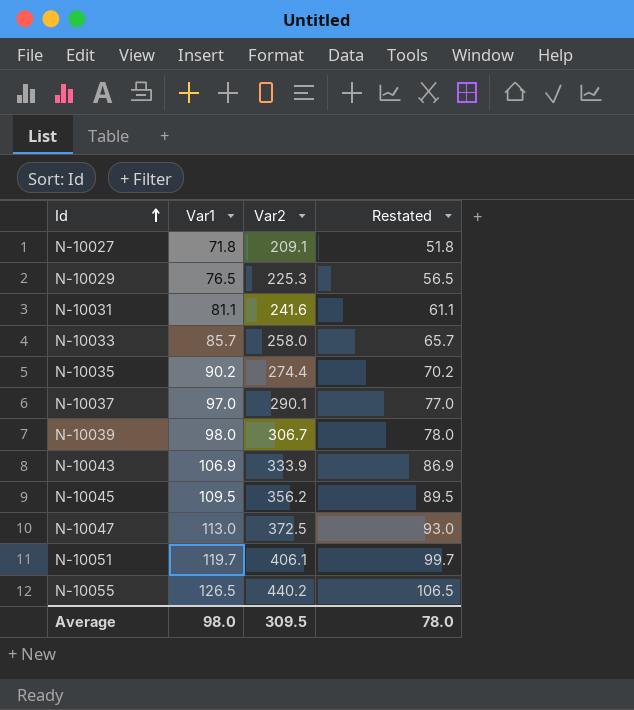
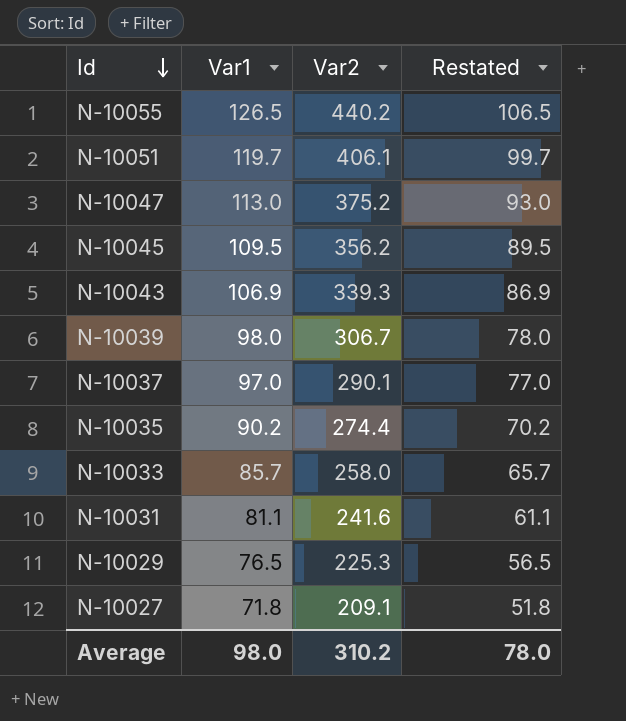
row order: Id ascending -> Id descending
N-10047 | Var2: 372.5 -> 375.2
N-10043 | Var2: 333.9 -> 339.3
Average | Var2: 309.5 -> 310.2

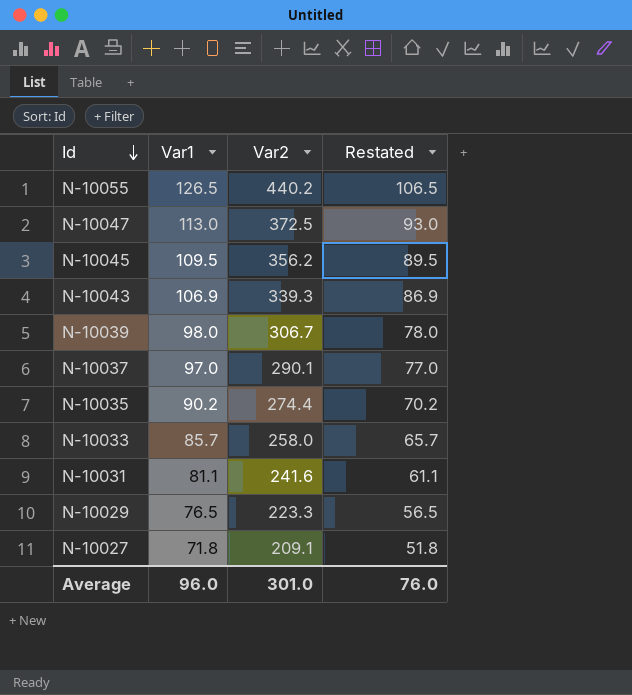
row N-10051: 119.7 | 406.1 | 99.7 -> none
N-10047 | Var2: 375.2 -> 372.5
N-10029 | Var2: 225.3 -> 223.3
Average | Var1: 98.0 -> 96.0
Average | Var2: 310.2 -> 301.0
Average | Restated: 78.0 -> 76.0

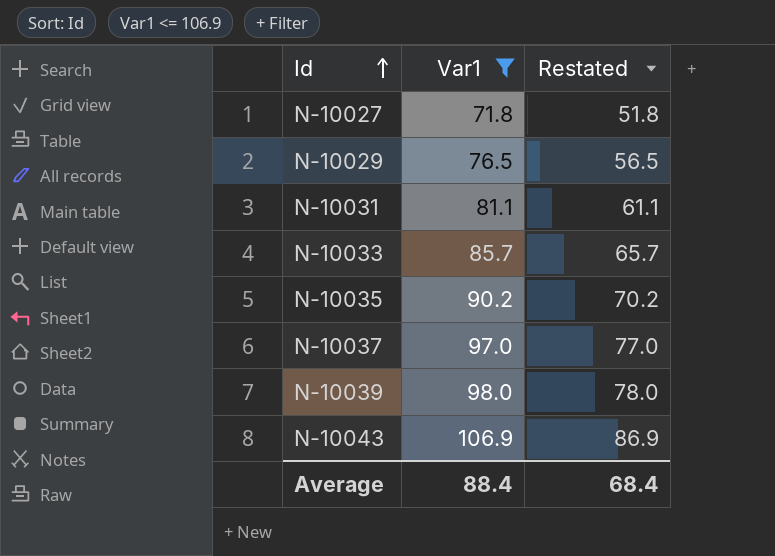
filter: none -> Var1 <= 106.9
row order: Id descending -> Id ascending
column Var2 | position: 3 -> none
Average | Var1: 96.0 -> 88.4
Average | Restated: 76.0 -> 68.4

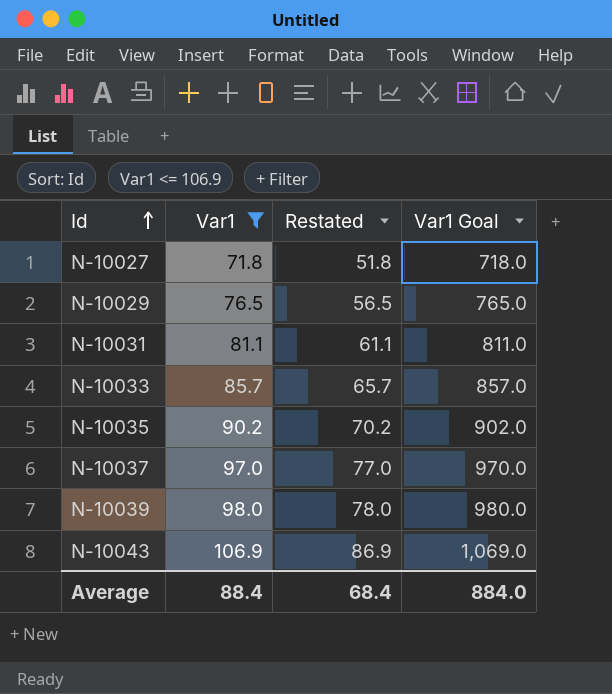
column Var1 Goal | formula: none -> [Var1] * 10

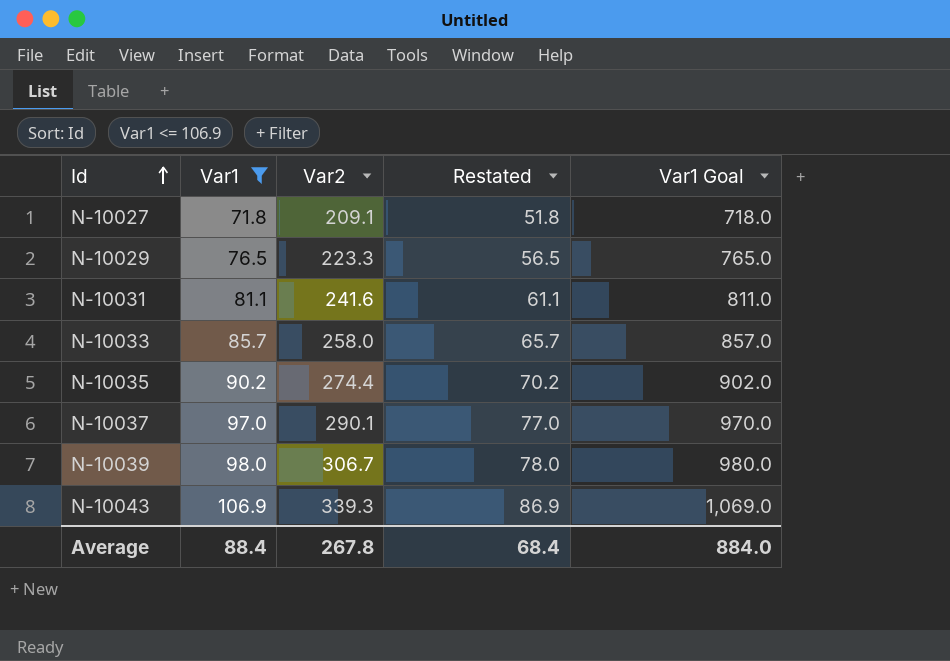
column Var2 | position: none -> 3

